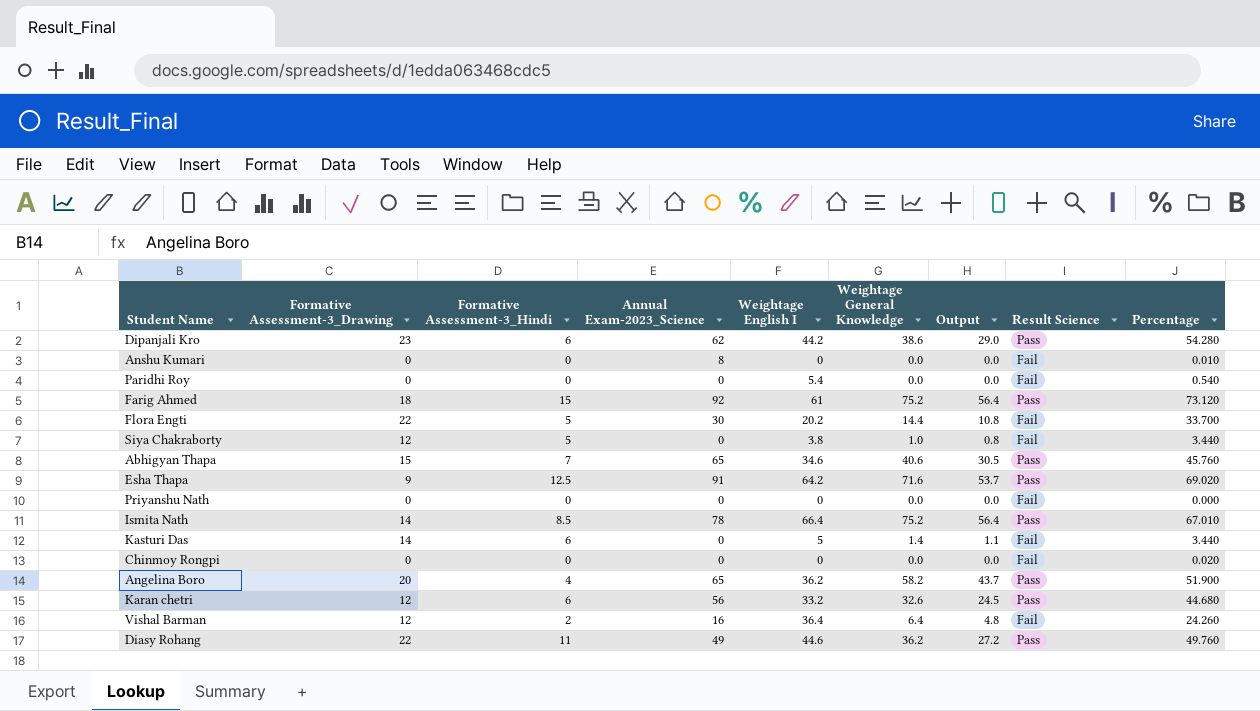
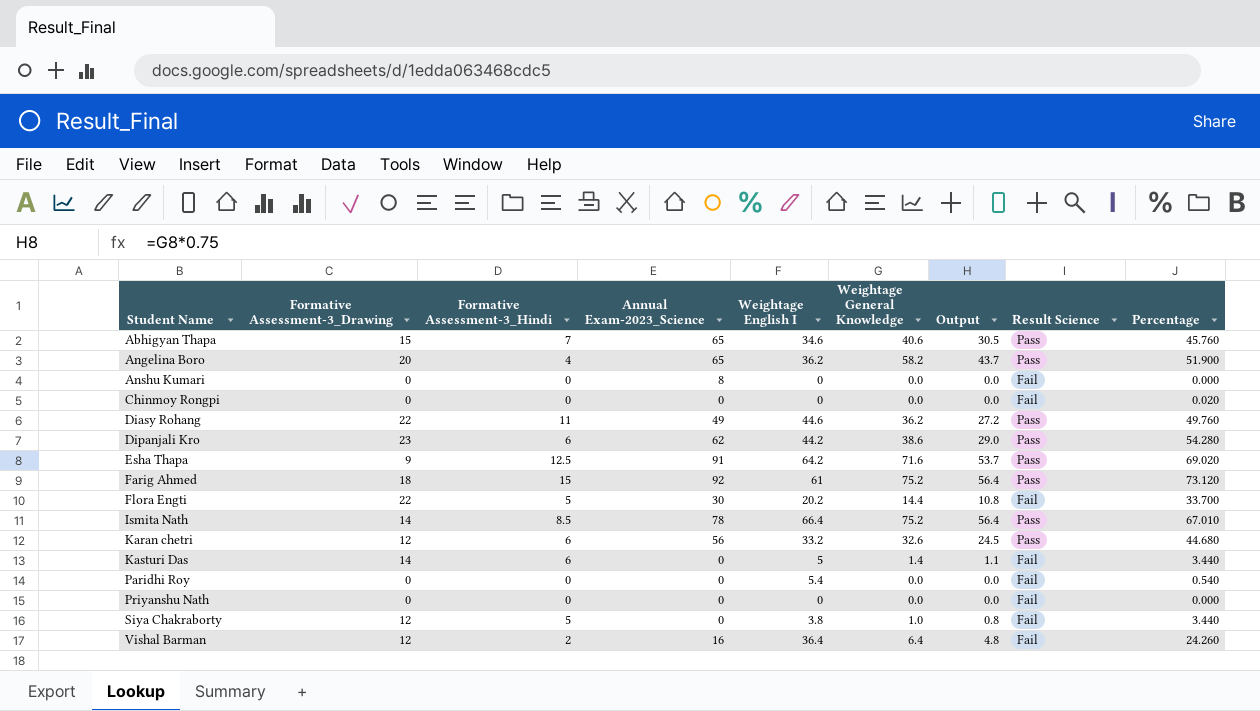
row order: none -> Student Name ascending
Anshu Kumari | Percentage: 0.010 -> 0.000

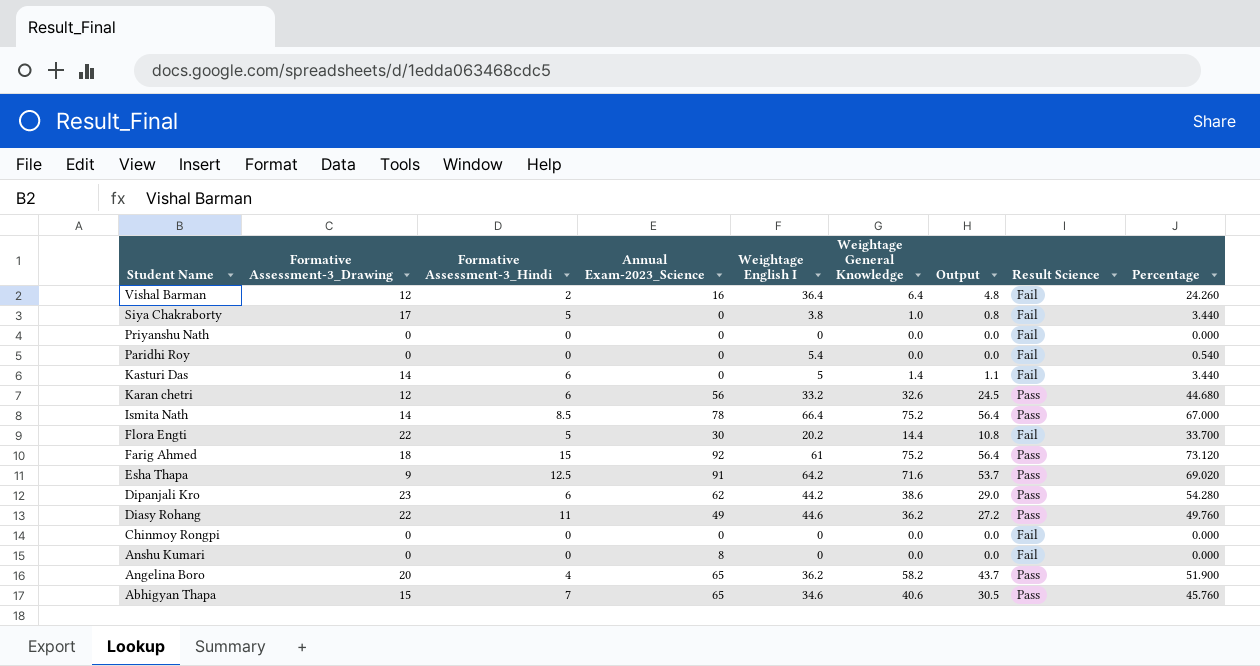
row order: Student Name ascending -> Student Name descending
Siya Chakraborty | Formative Assessment-3_Drawing: 12 -> 17
Ismita Nath | Percentage: 67.010 -> 67.000
Chinmoy Rongpi | Percentage: 0.020 -> 0.000

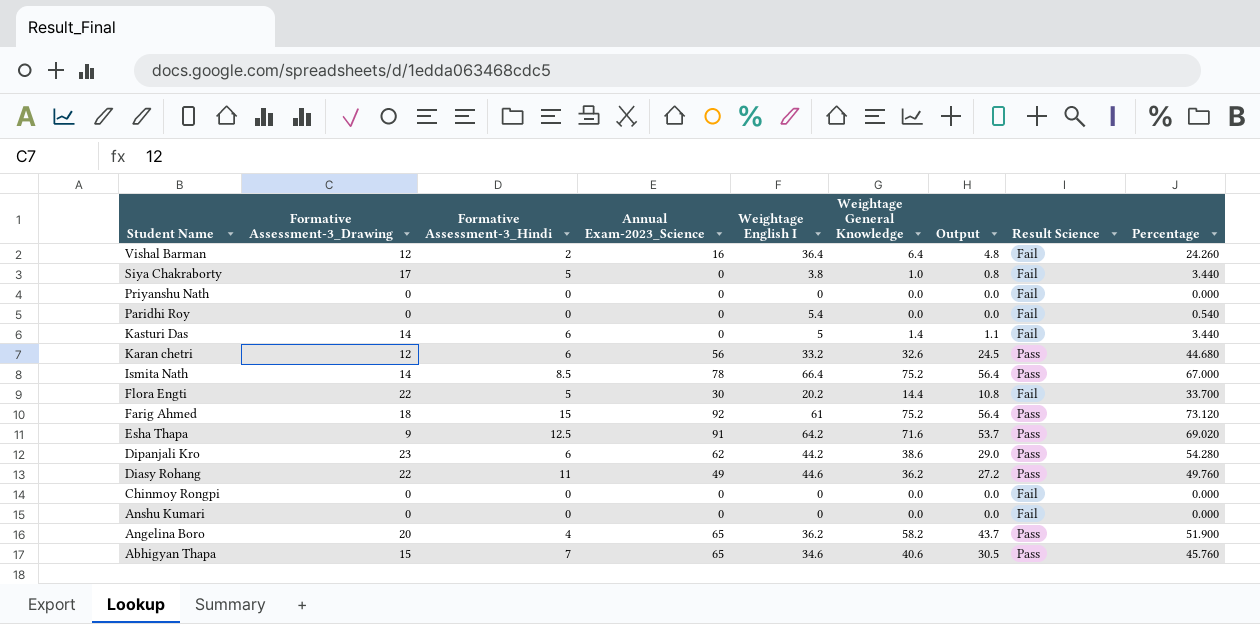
Anshu Kumari | Annual Exam-2023_Science: 8 -> 0

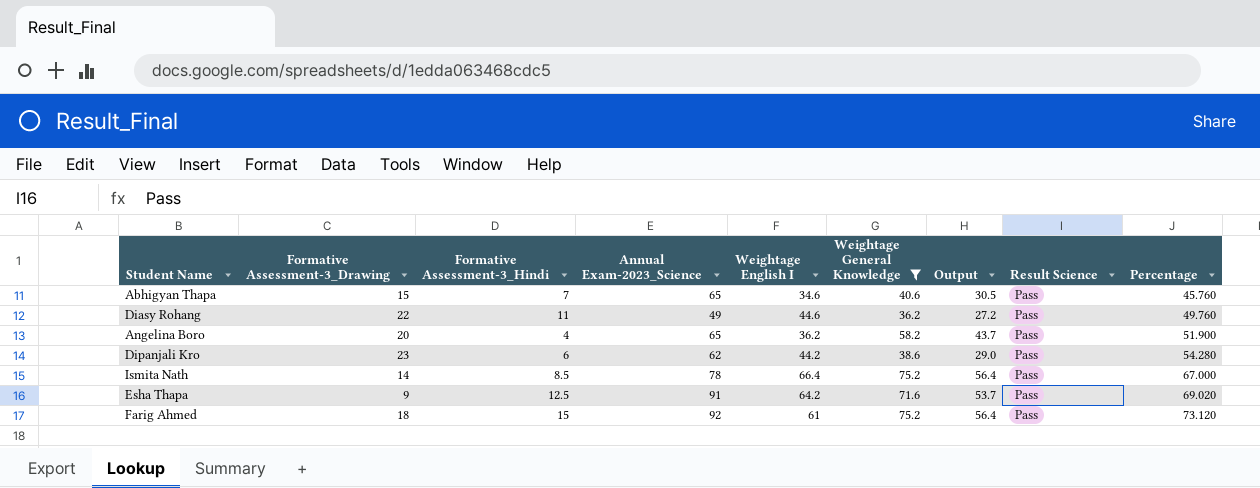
filter: none -> Weightage General Knowledge >= 36.2
row order: Student Name descending -> Percentage ascending

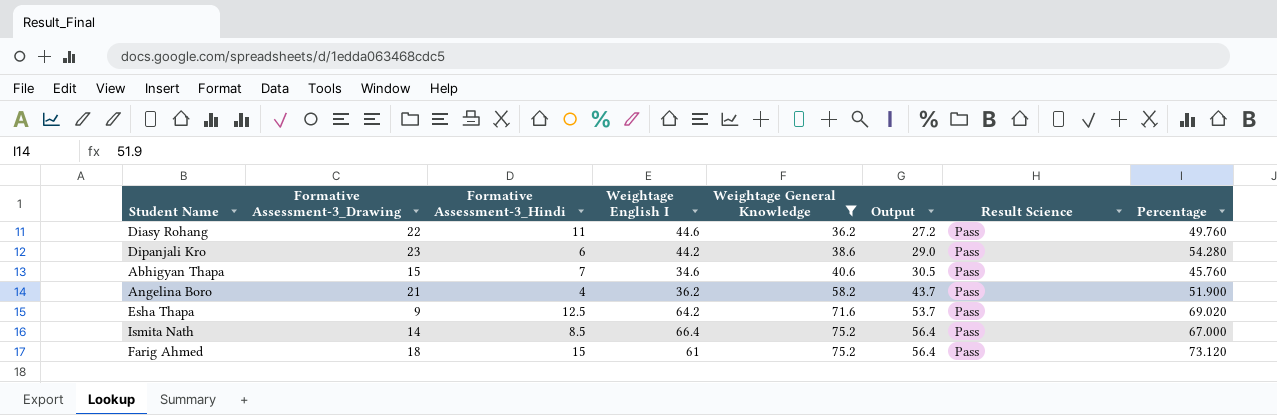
row order: Percentage ascending -> Weightage General Knowledge ascending
column Annual Exam-2023_Science | position: 4 -> none
Angelina Boro | Formative Assessment-3_Drawing: 20 -> 21

